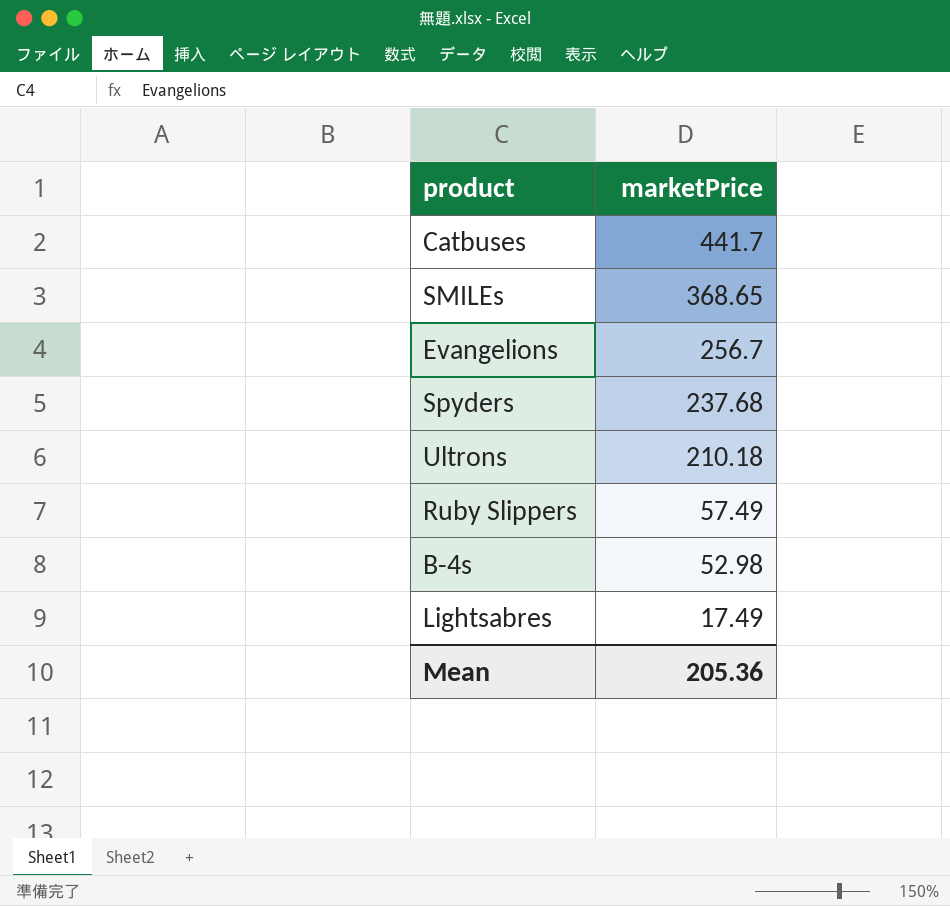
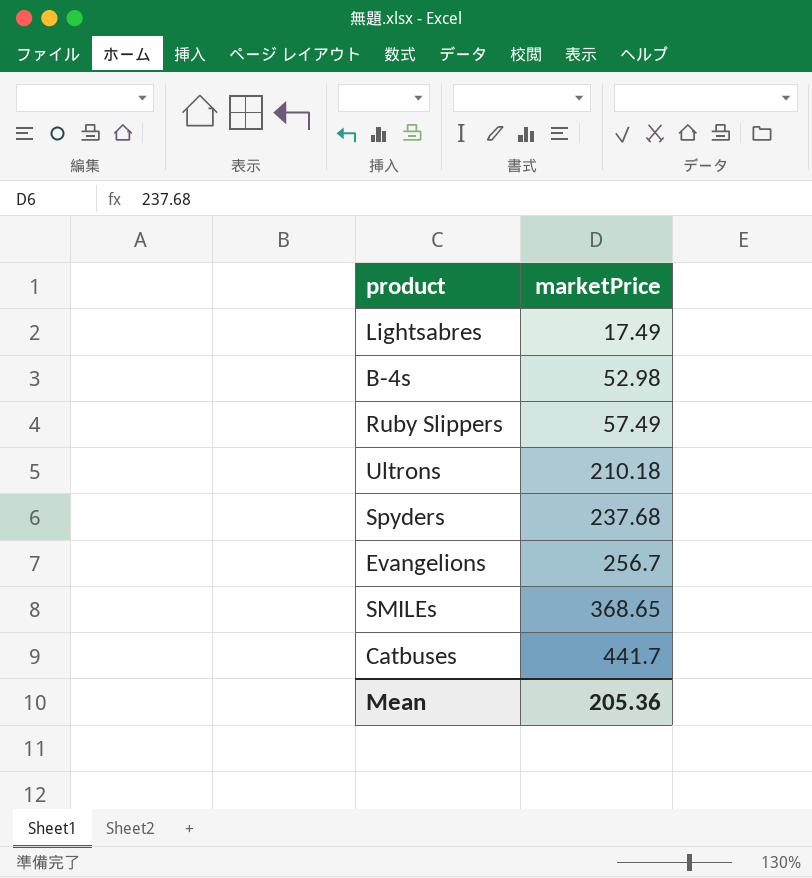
row order: marketPrice descending -> marketPrice ascending

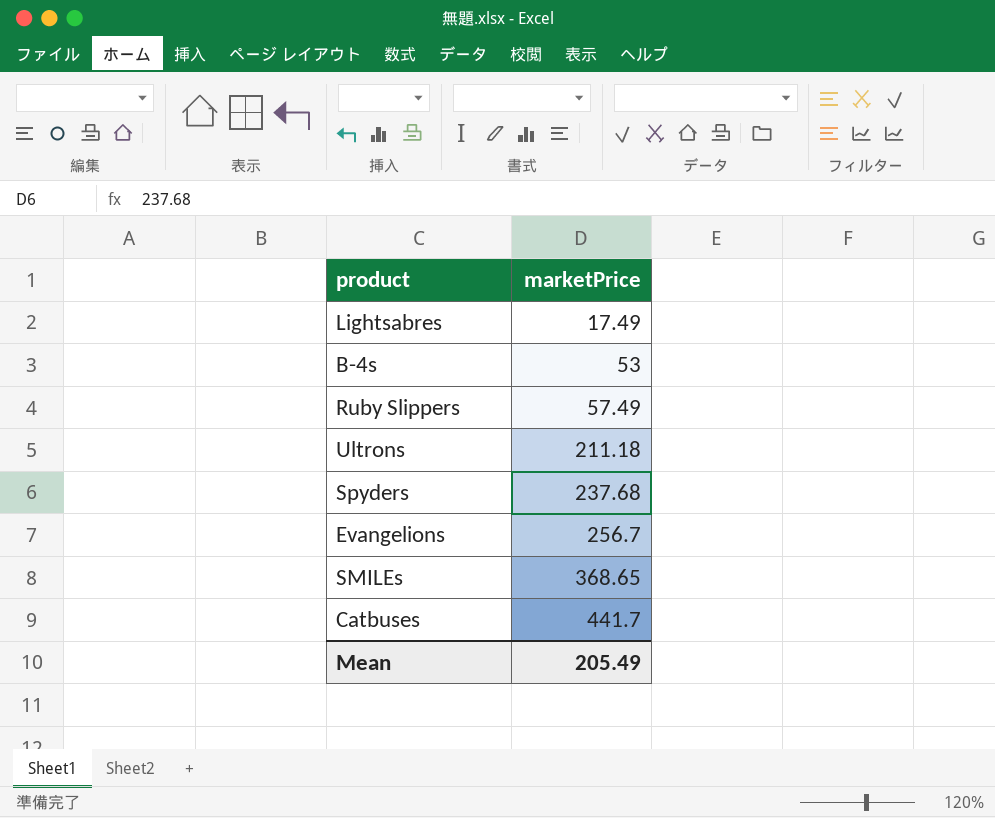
B-4s | marketPrice: 52.98 -> 53
Ultrons | marketPrice: 210.18 -> 211.18
Mean | marketPrice: 205.36 -> 205.49

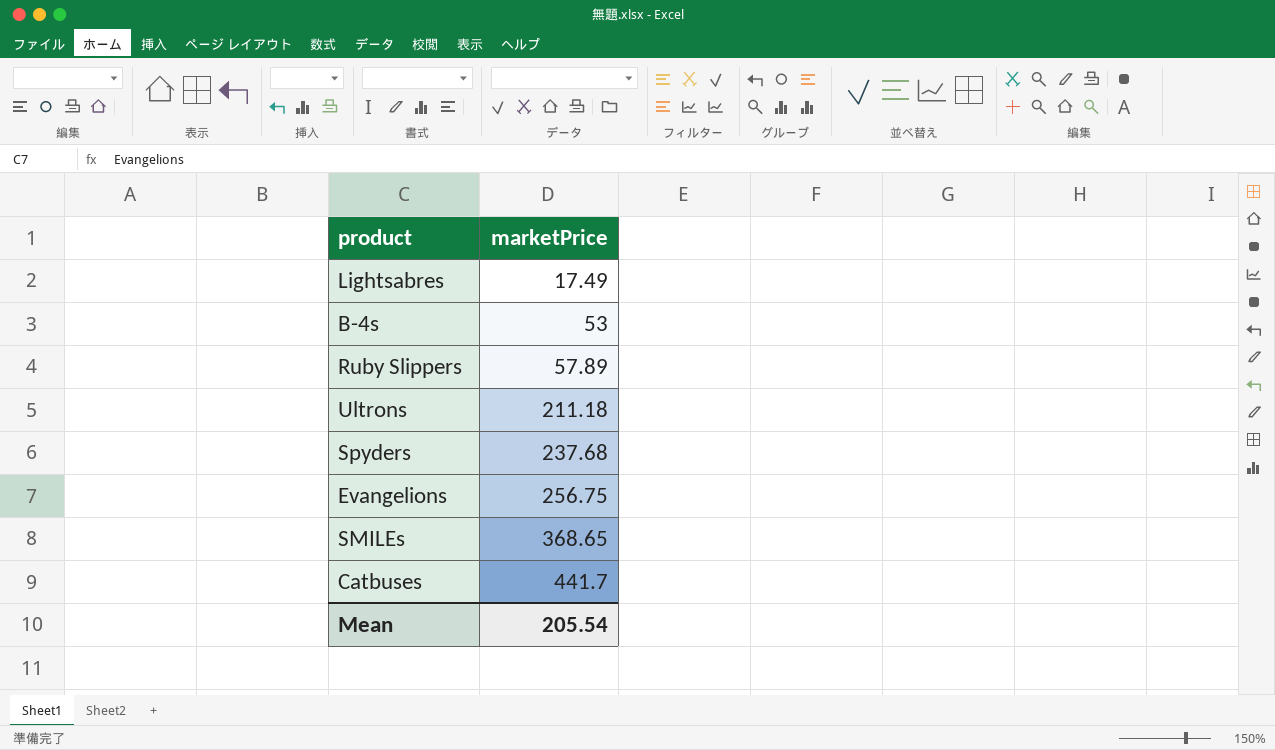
Ruby Slippers | marketPrice: 57.49 -> 57.89
Evangelions | marketPrice: 256.7 -> 256.75
Mean | marketPrice: 205.49 -> 205.54

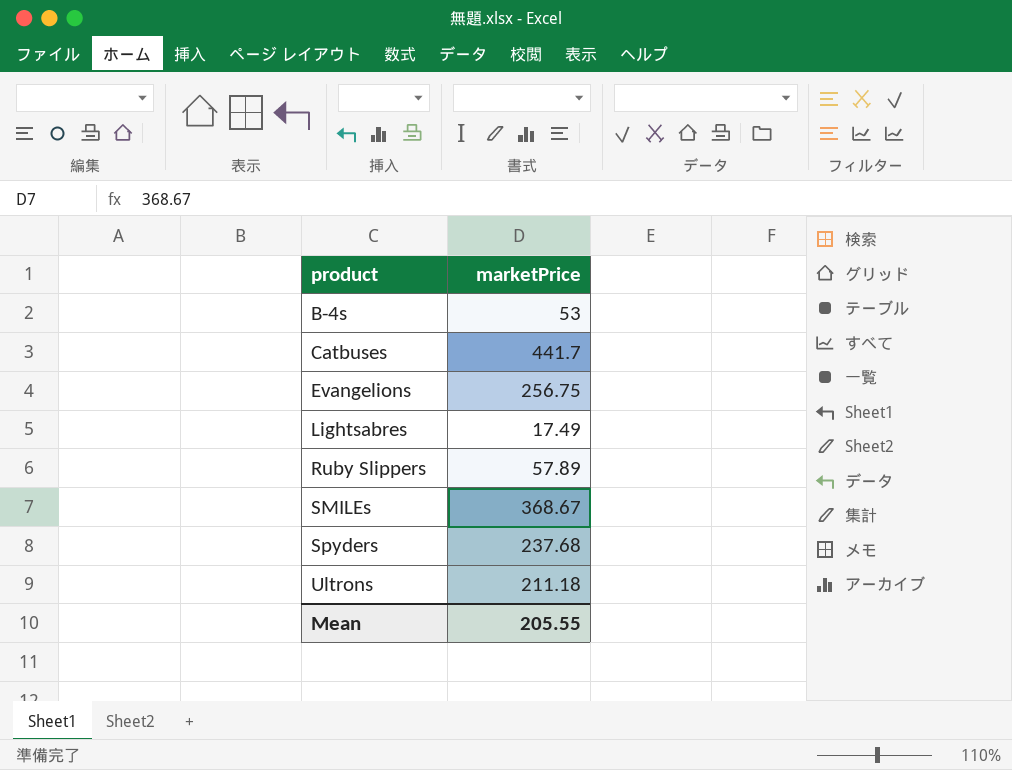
row order: marketPrice ascending -> product ascending
SMILEs | marketPrice: 368.65 -> 368.67
Mean | marketPrice: 205.54 -> 205.55

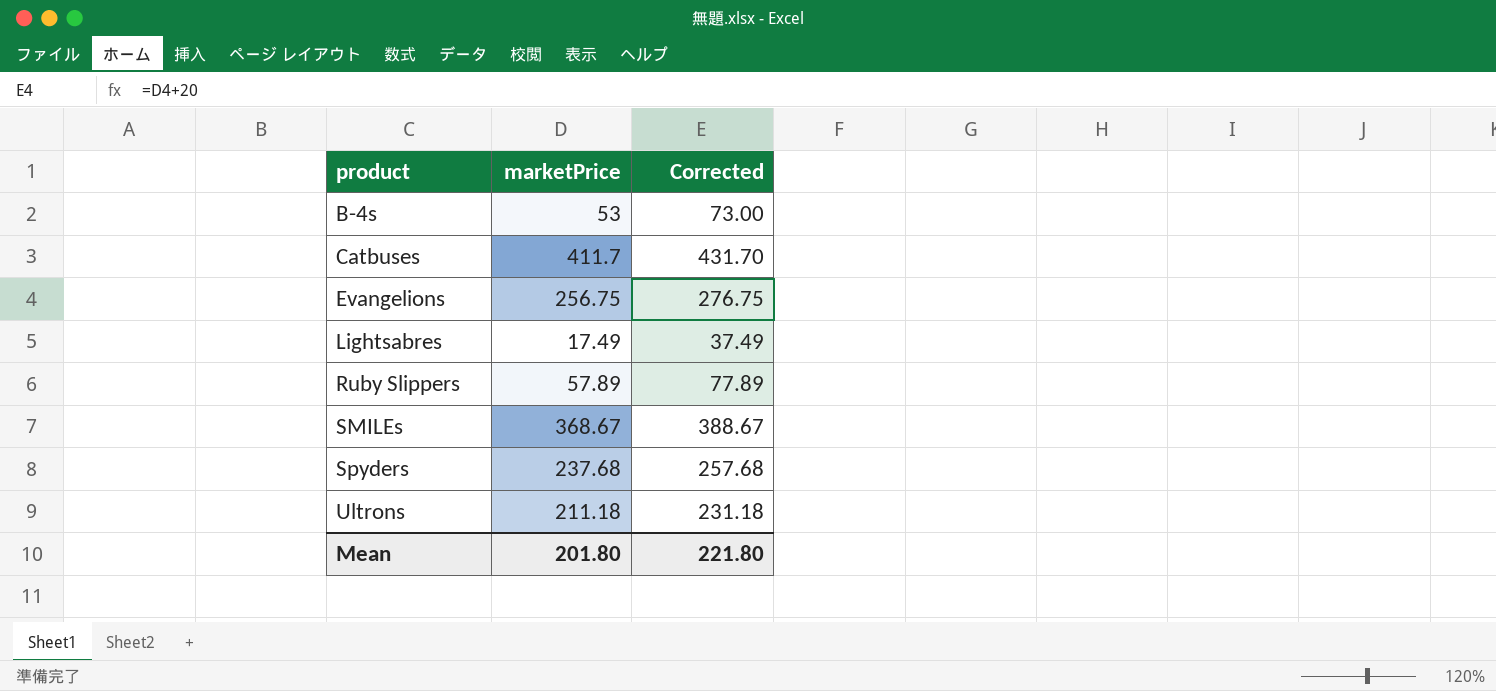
column Corrected | formula: none -> [marketPrice] + 20
Catbuses | marketPrice: 441.7 -> 411.7
Mean | marketPrice: 205.55 -> 201.80

